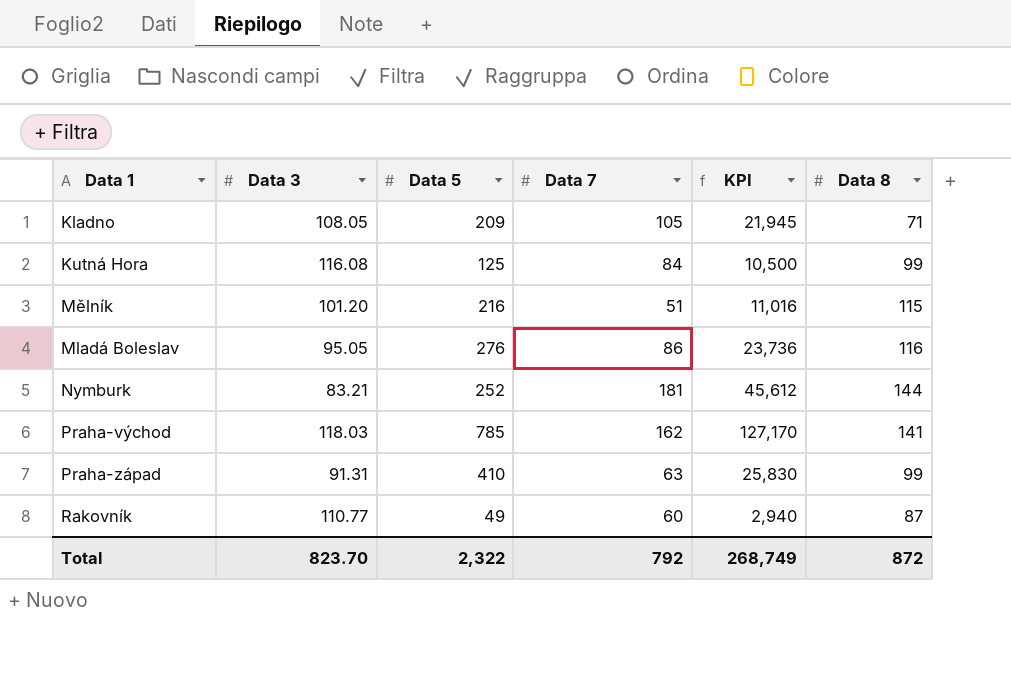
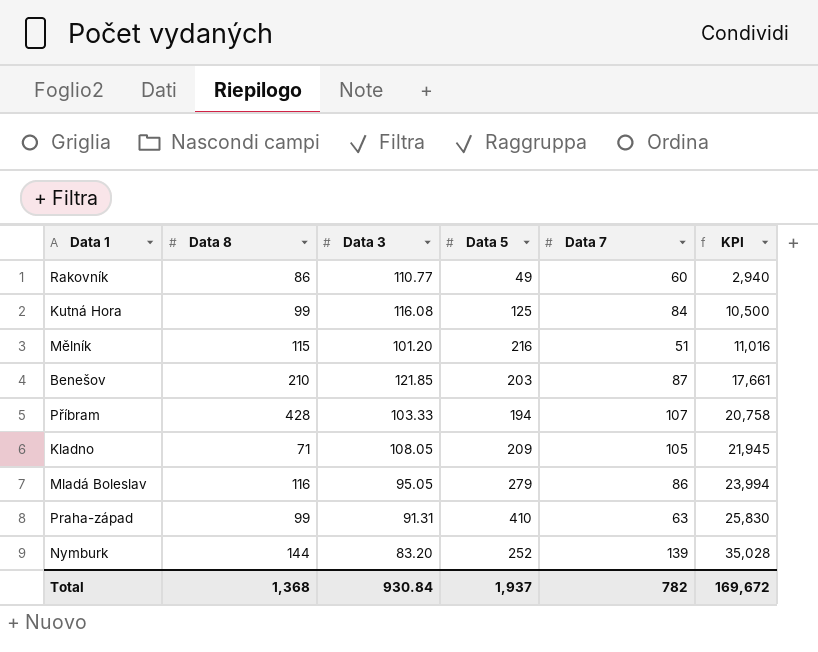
row order: Data 1 ascending -> KPI ascending
column Data 8 | position: 6 -> 2
row Praha-východ: 118.03 | 785 | 162 | 127,170 | 141 -> none
Rakovník | Data 8: 87 -> 86
row Benešov: none -> 210 | 121.85 | 203 | 87 | 17,661
row Příbram: none -> 428 | 103.33 | 194 | 107 | 20,758
Mladá Boleslav | Data 5: 276 -> 279
Mladá Boleslav | KPI: 23,736 -> 23,994
Nymburk | Data 3: 83.21 -> 83.20
Nymburk | Data 7: 181 -> 139
Nymburk | KPI: 45,612 -> 35,028
Total | Data 8: 872 -> 1,368
Total | Data 3: 823.70 -> 930.84
Total | Data 5: 2,322 -> 1,937
Total | Data 7: 792 -> 782
Total | KPI: 268,749 -> 169,672

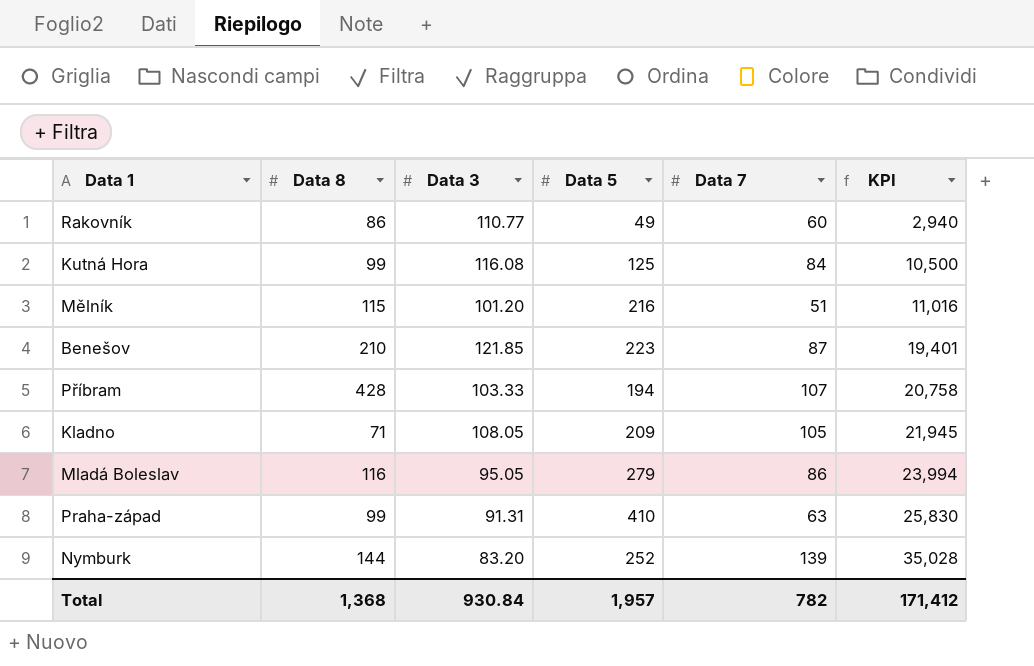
Benešov | Data 5: 203 -> 223
Benešov | KPI: 17,661 -> 19,401
Total | Data 5: 1,937 -> 1,957
Total | KPI: 169,672 -> 171,412

